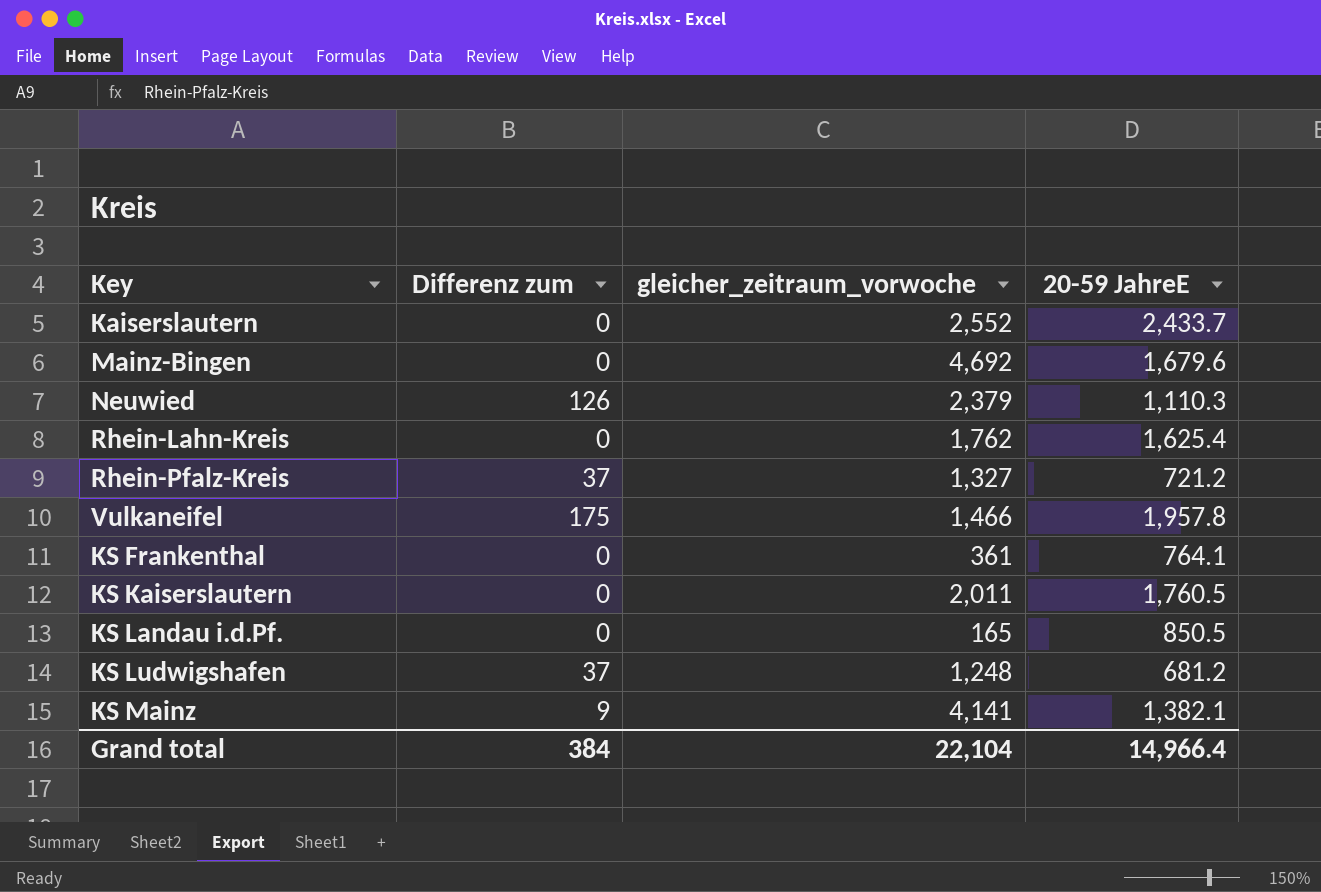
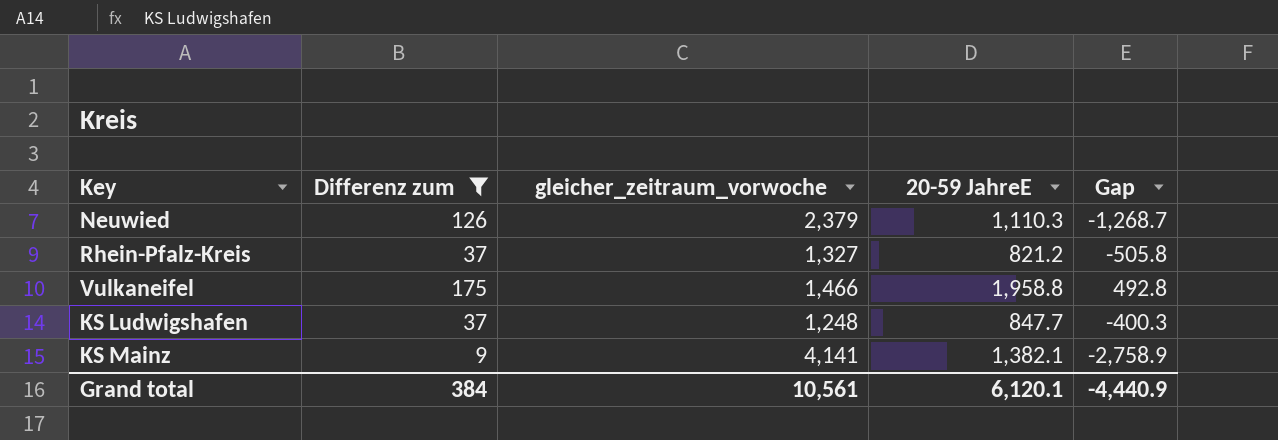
filter: none -> Differenz zum != 0
column Gap | formula: none -> [20-59 JahreE] - [gleicher_zeitraum_vorwoche]
Rhein-Pfalz-Kreis | 20-59 JahreE: 721.2 -> 821.2
Vulkaneifel | 20-59 JahreE: 1,957.8 -> 1,958.8
KS Ludwigshafen | 20-59 JahreE: 681.2 -> 847.7
Grand total | gleicher_zeitraum_vorwoche: 22,104 -> 10,561
Grand total | 20-59 JahreE: 14,966.4 -> 6,120.1

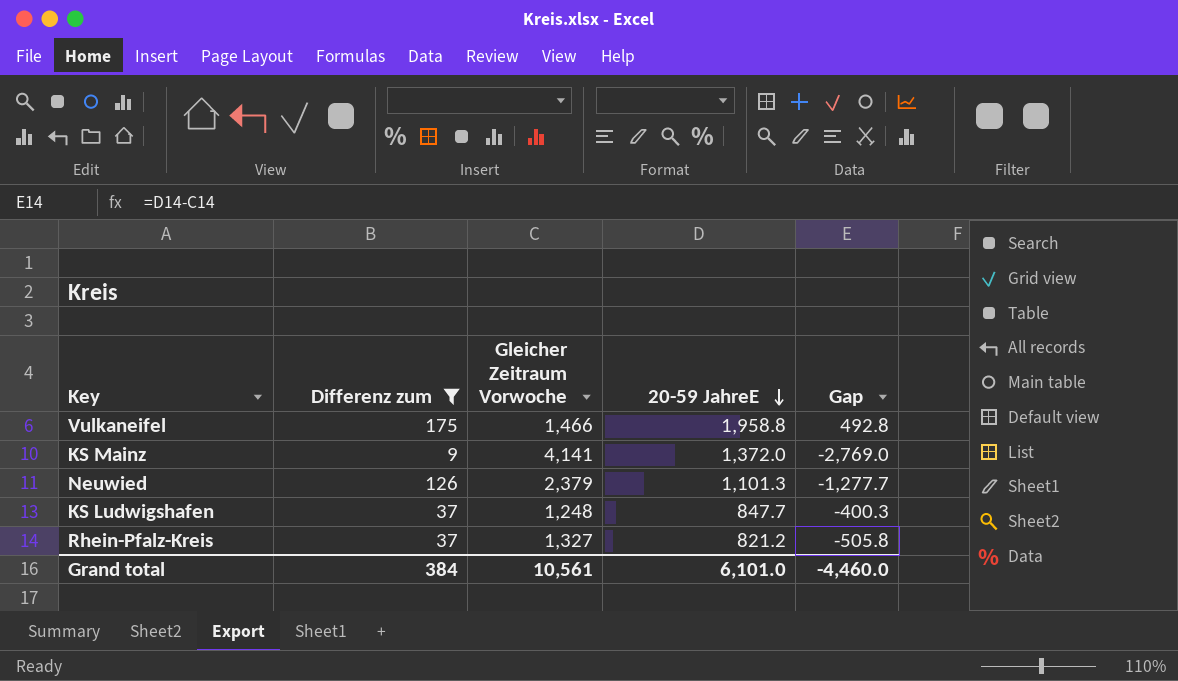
row order: none -> 20-59 JahreE descending
column name: gleicher_zeitraum_vorwoche -> Gleicher Zeitraum Vorwoche
KS Mainz | 20-59 JahreE: 1,382.1 -> 1,372.0
KS Mainz | Gap: -2,758.9 -> -2,769.0
Neuwied | 20-59 JahreE: 1,110.3 -> 1,101.3
Neuwied | Gap: -1,268.7 -> -1,277.7
Grand total | 20-59 JahreE: 6,120.1 -> 6,101.0
Grand total | Gap: -4,440.9 -> -4,460.0

